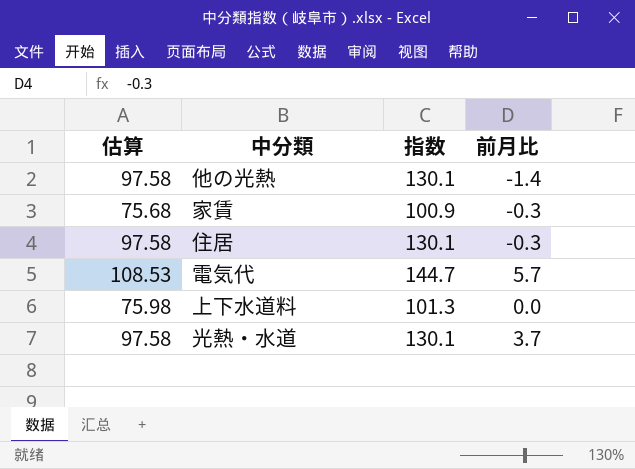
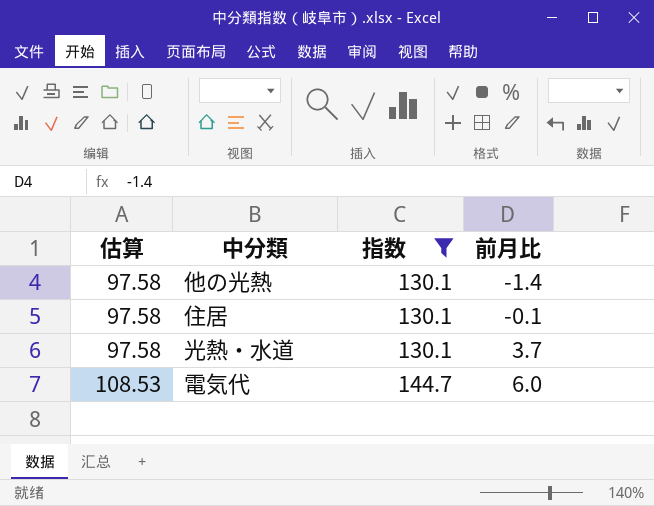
filter: none -> 指数 >= 130.1
row order: none -> 估算 ascending
住居 | 前月比: -0.3 -> -0.1
電気代 | 前月比: 5.7 -> 6.0

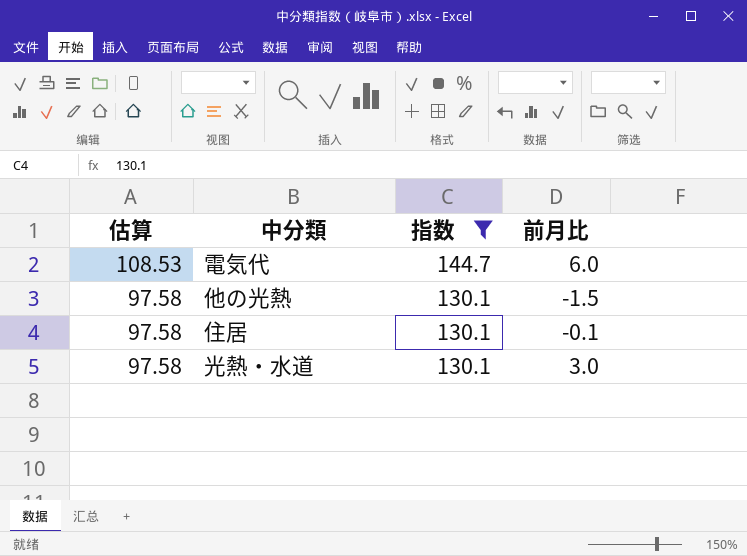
row order: 估算 ascending -> 估算 descending
他の光熱 | 前月比: -1.4 -> -1.5
光熱・水道 | 前月比: 3.7 -> 3.0

